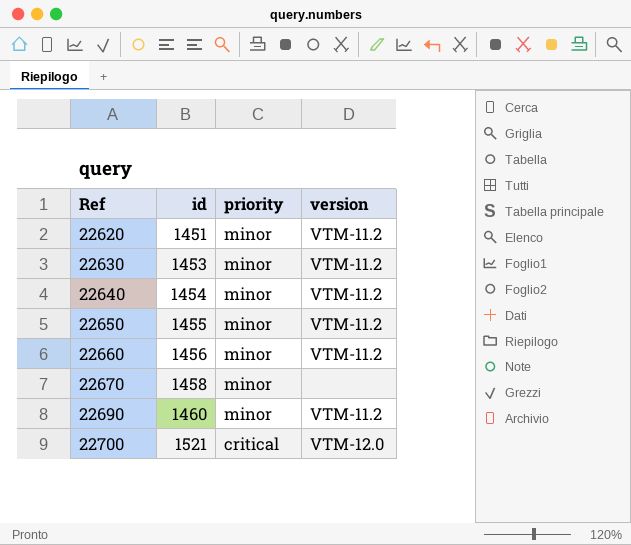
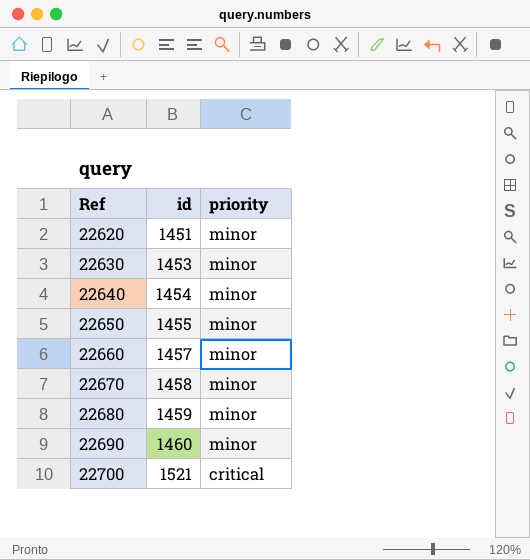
column version | position: 4 -> none
22660 | id: 1456 -> 1457
row 22680: none -> 1459 | minor

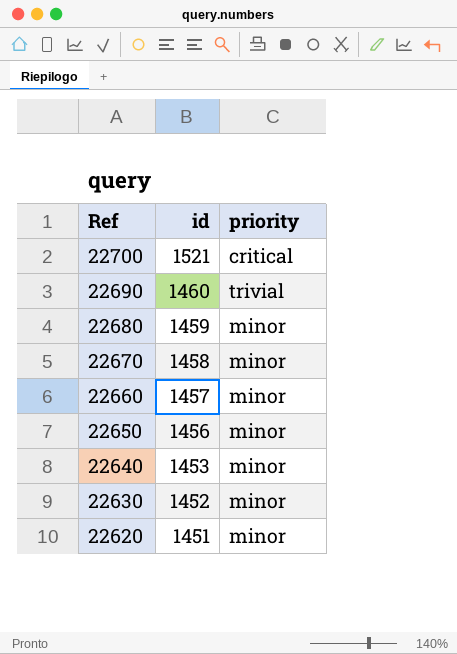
row order: Ref ascending -> Ref descending
22690 | priority: minor -> trivial
22650 | id: 1455 -> 1456
22640 | id: 1454 -> 1453
22630 | id: 1453 -> 1452

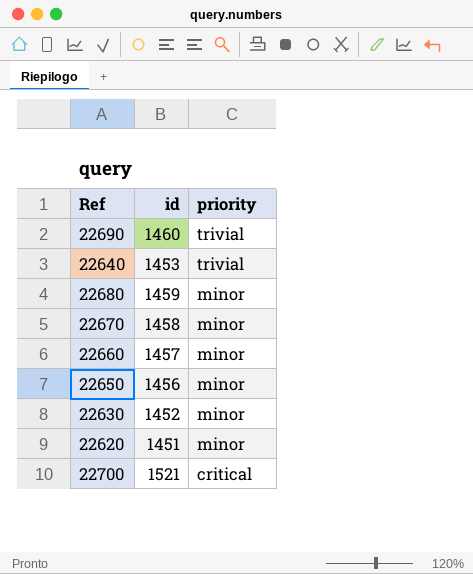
row order: Ref descending -> priority descending
22640 | priority: minor -> trivial

